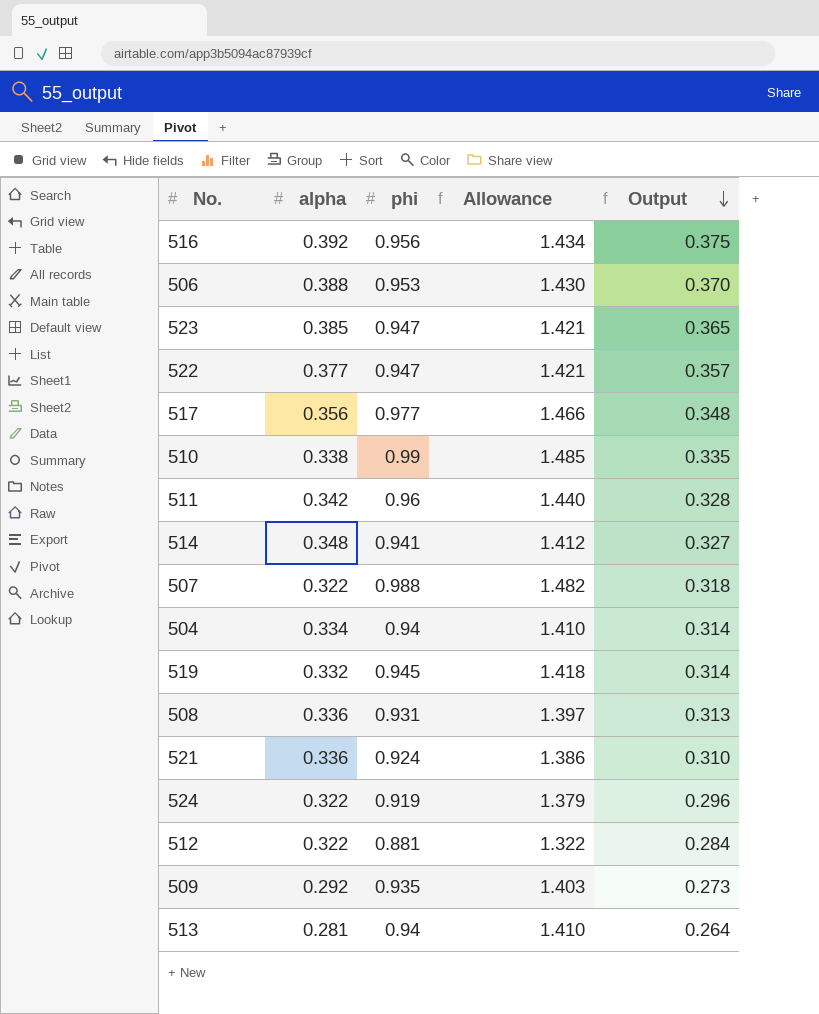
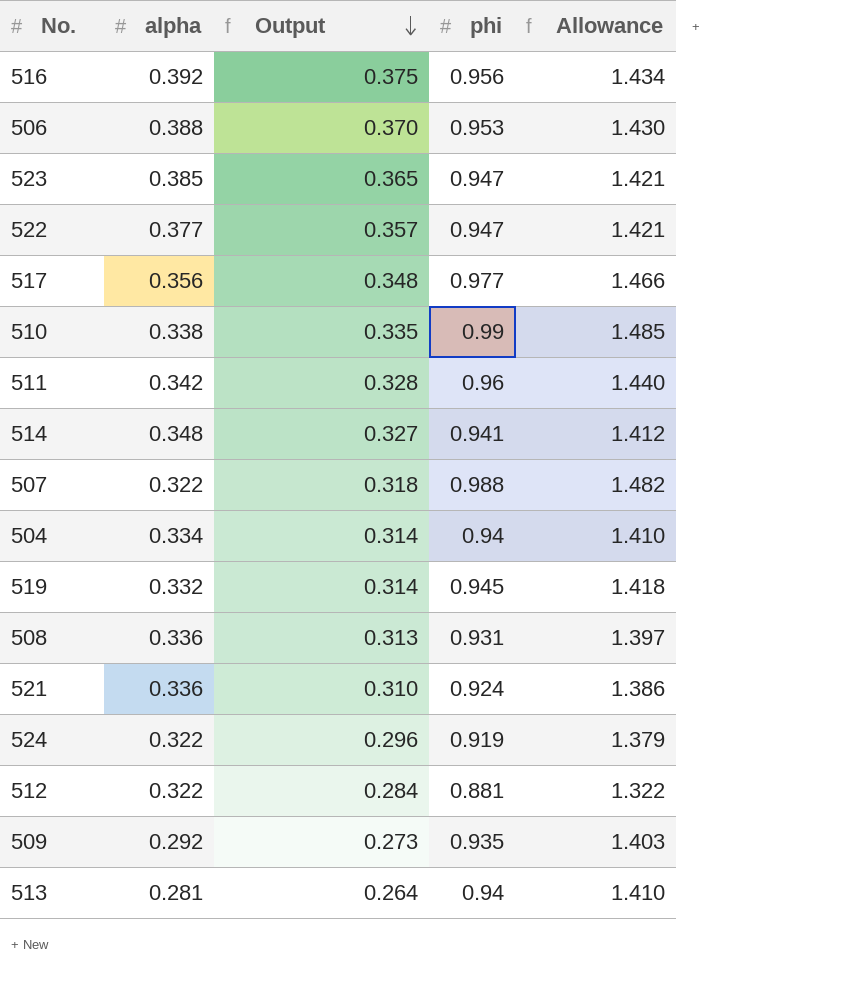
column Output | position: 5 -> 3

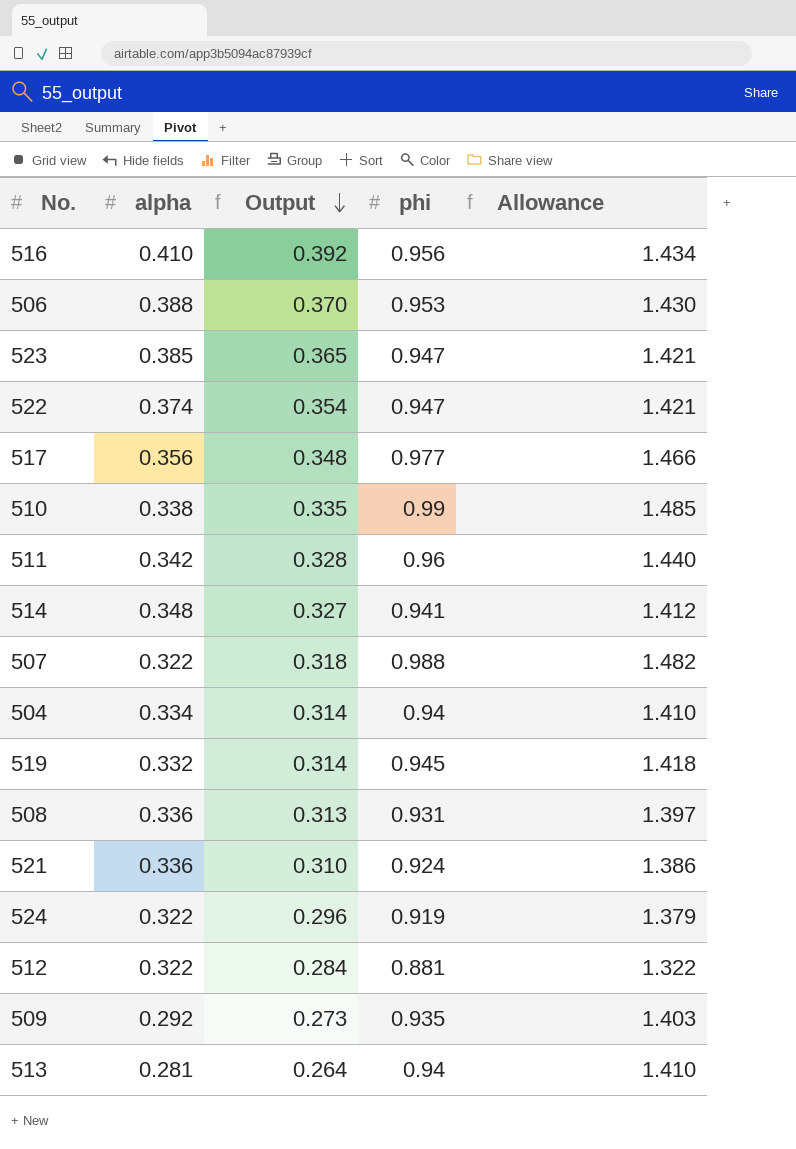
516 | alpha: 0.392 -> 0.410
516 | Output: 0.375 -> 0.392
522 | alpha: 0.377 -> 0.374
522 | Output: 0.357 -> 0.354

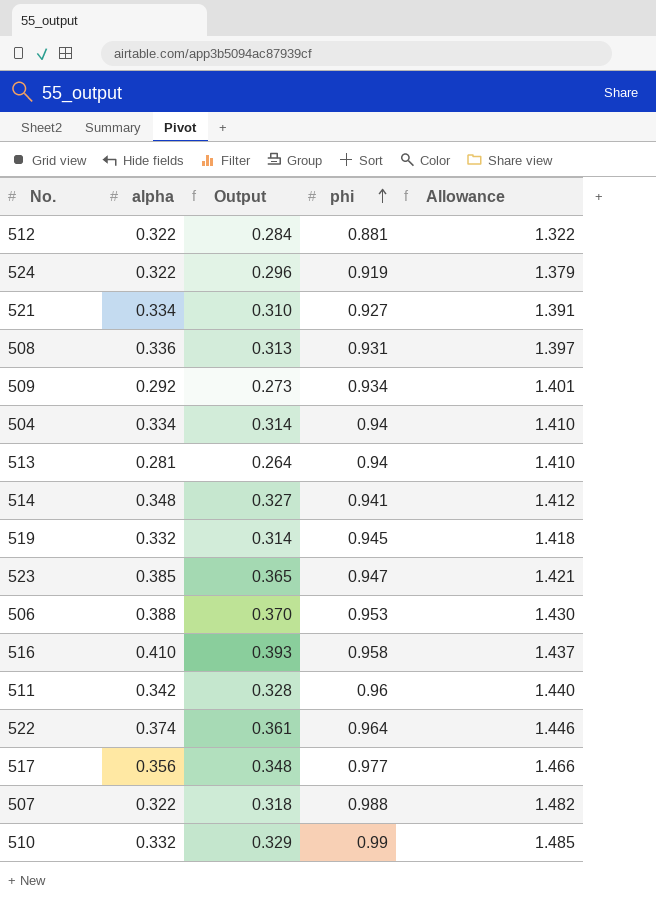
row order: Output descending -> phi ascending
521 | alpha: 0.336 -> 0.334
521 | phi: 0.924 -> 0.927
521 | Allowance: 1.386 -> 1.391
509 | phi: 0.935 -> 0.934
509 | Allowance: 1.403 -> 1.401
516 | Output: 0.392 -> 0.393
516 | phi: 0.956 -> 0.958
516 | Allowance: 1.434 -> 1.437
522 | Output: 0.354 -> 0.361
522 | phi: 0.947 -> 0.964
522 | Allowance: 1.421 -> 1.446
510 | alpha: 0.338 -> 0.332
510 | Output: 0.335 -> 0.329

